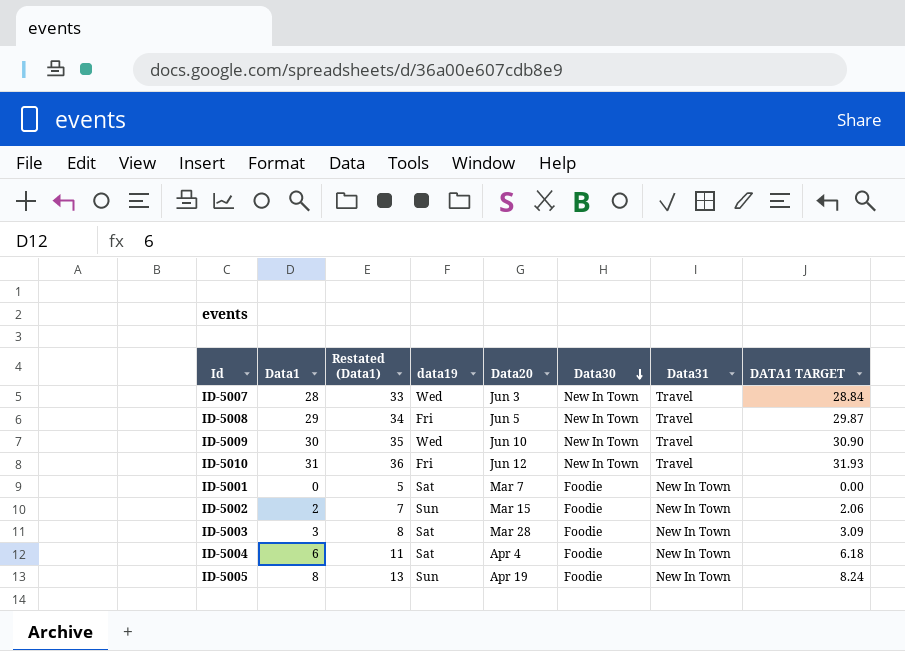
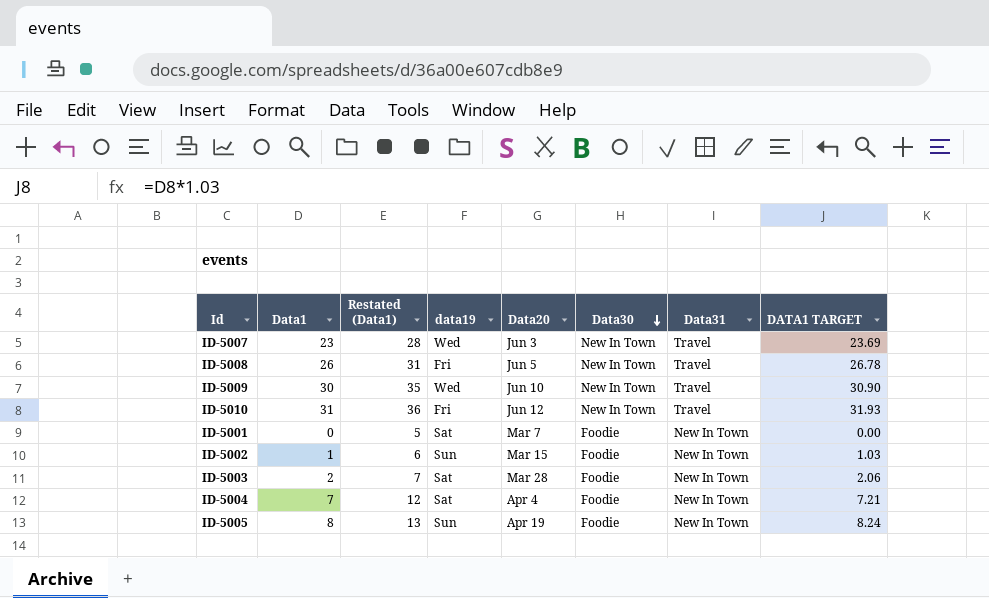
ID-5007 | Data1: 28 -> 23
ID-5007 | Restated (Data1): 33 -> 28
ID-5007 | DATA1 TARGET: 28.84 -> 23.69
ID-5008 | Data1: 29 -> 26
ID-5008 | Restated (Data1): 34 -> 31
ID-5008 | DATA1 TARGET: 29.87 -> 26.78
ID-5002 | Data1: 2 -> 1
ID-5002 | Restated (Data1): 7 -> 6
ID-5002 | DATA1 TARGET: 2.06 -> 1.03
ID-5003 | Data1: 3 -> 2
ID-5003 | Restated (Data1): 8 -> 7
ID-5003 | DATA1 TARGET: 3.09 -> 2.06
ID-5004 | Data1: 6 -> 7
ID-5004 | Restated (Data1): 11 -> 12
ID-5004 | DATA1 TARGET: 6.18 -> 7.21

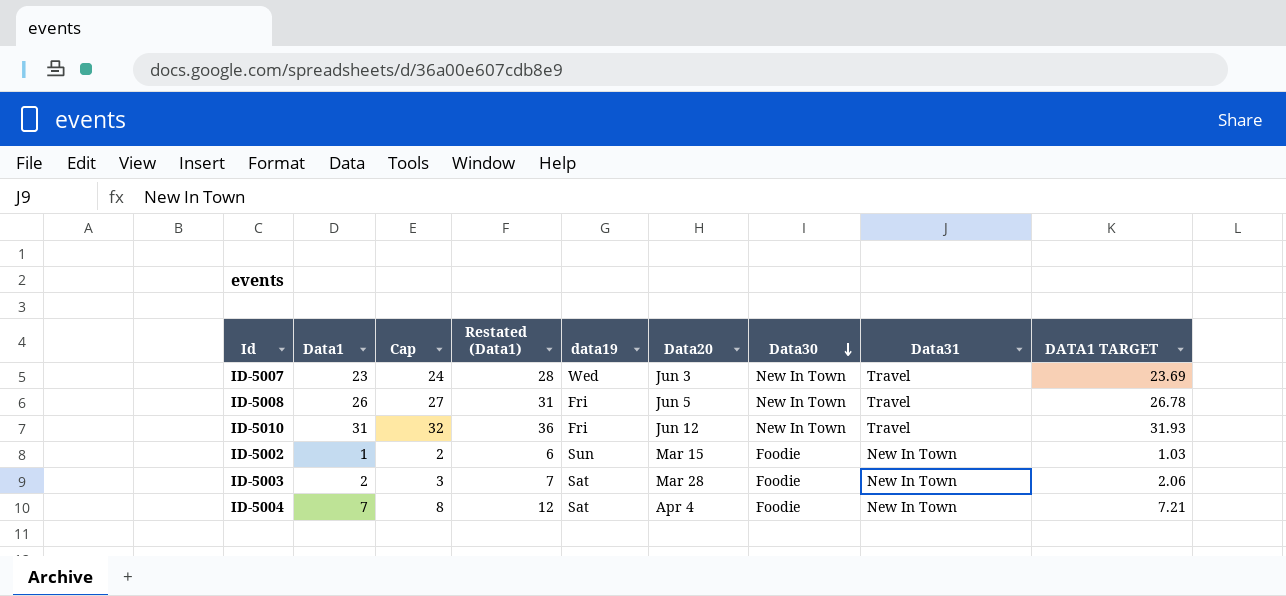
column Cap | formula: none -> [Data1] + 1
row ID-5009: 30 | 35 | Wed | Jun 10 | New In Town | Travel | 30.90 -> none
row ID-5001: 0 | 5 | Sat | Mar 7 | Foodie | New In Town | 0.00 -> none
row ID-5005: 8 | 13 | Sun | Apr 19 | Foodie | New In Town | 8.24 -> none

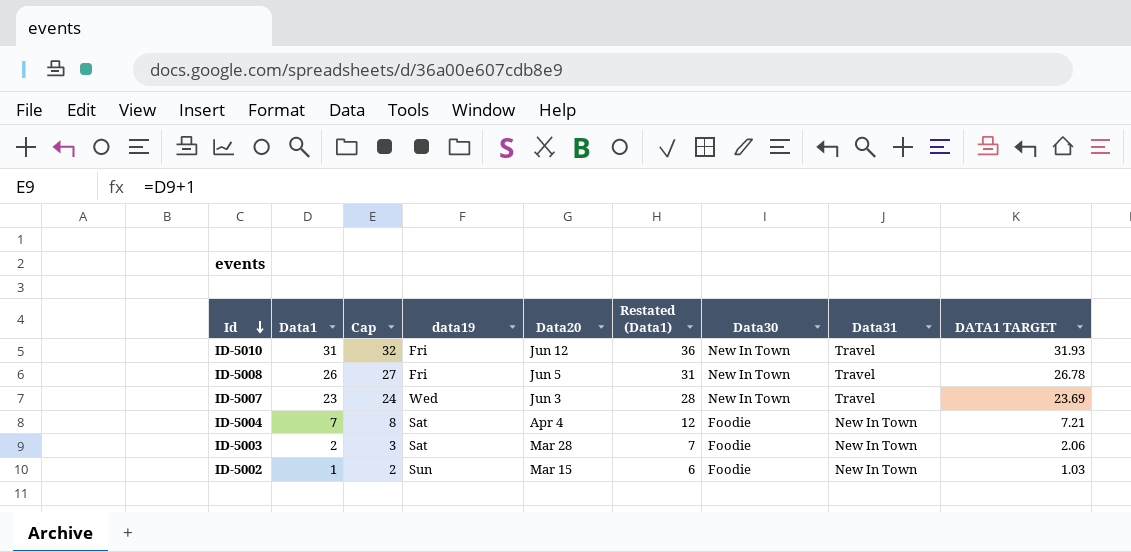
row order: Data30 descending -> Id descending
column Restated (Data1) | position: 4 -> 6

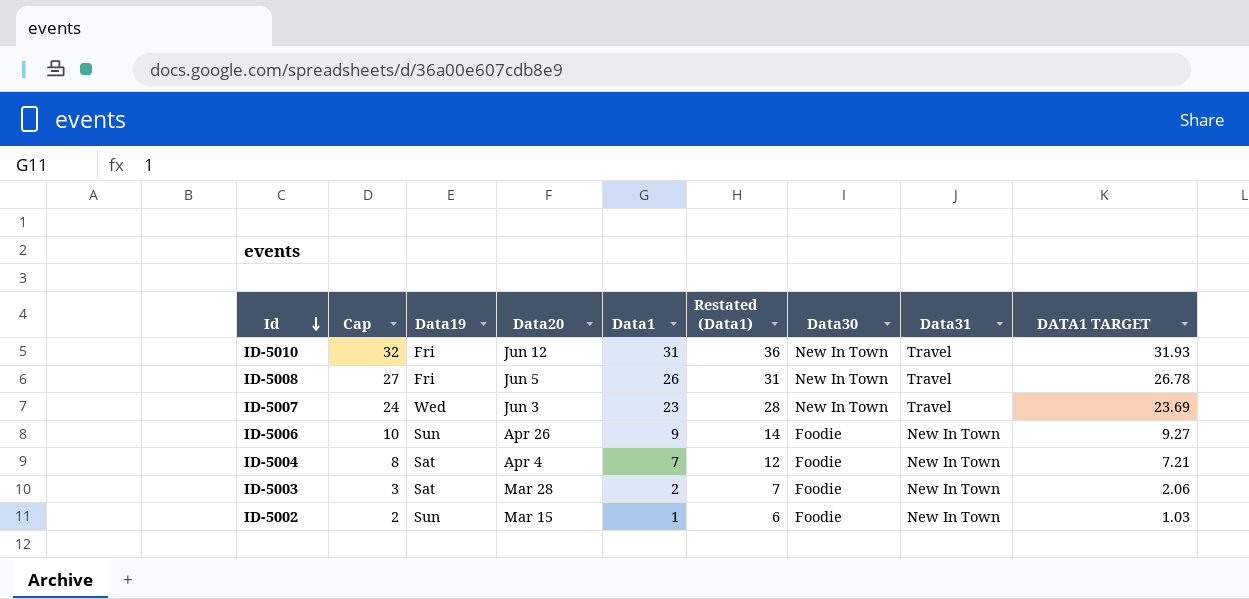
column name: data19 -> Data19
column Data1 | position: 2 -> 5
row ID-5006: none -> 10 | Sun | Apr 26 | 9 | 14 | Foodie | New In Town | 9.27

